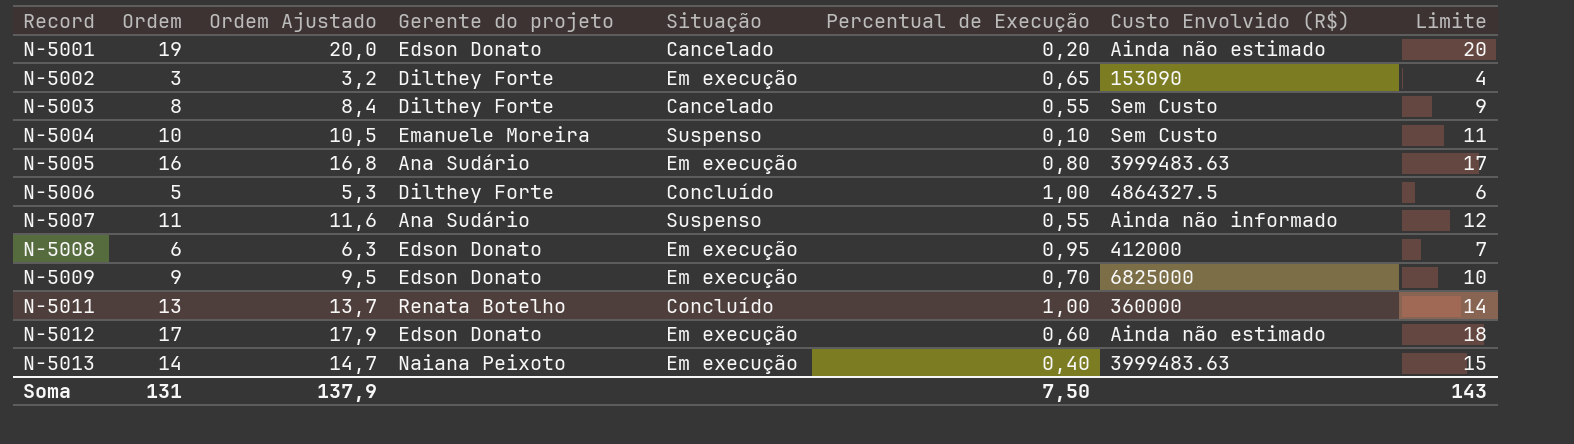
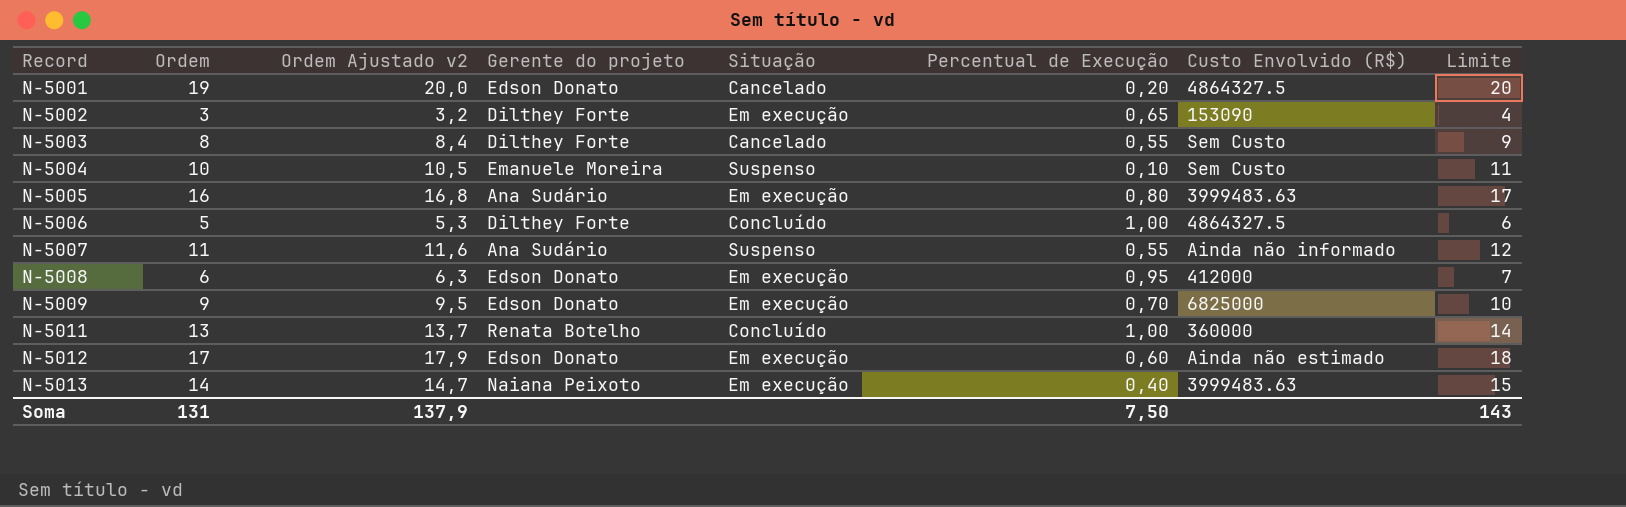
column name: Ordem Ajustado -> Ordem Ajustado v2
N-5001 | Custo Envolvido (R$): Ainda não estimado -> 4864327.5

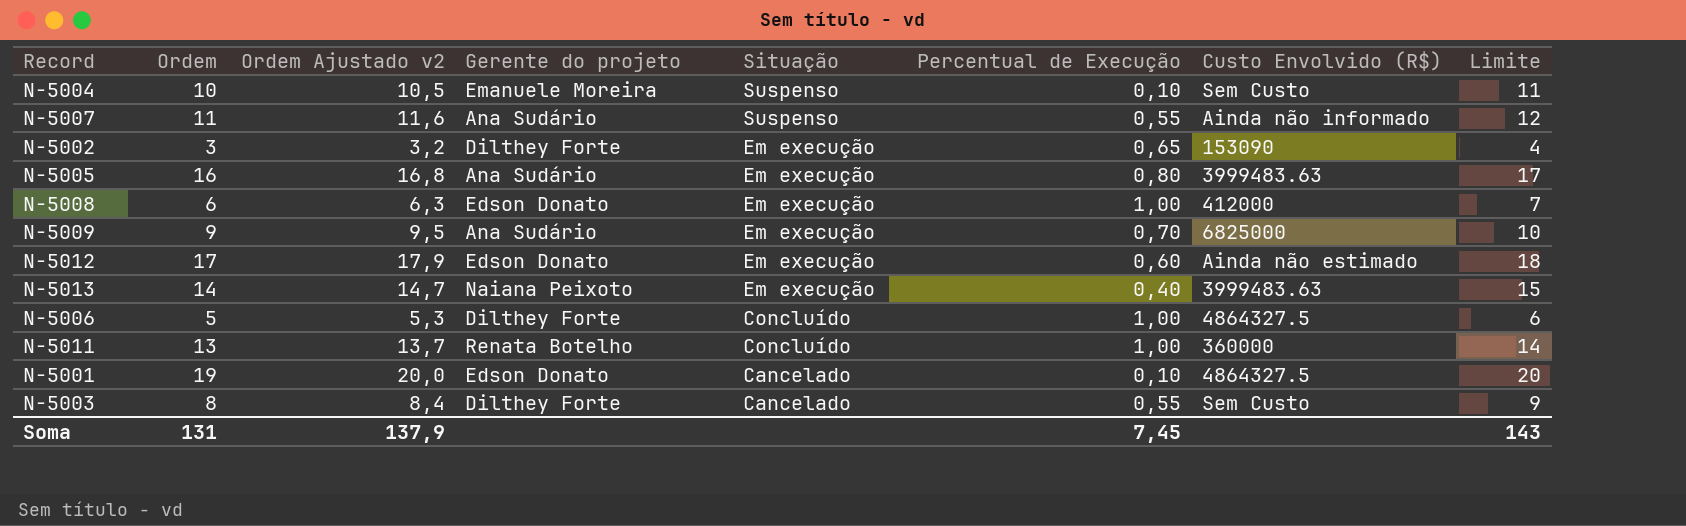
row order: Record ascending -> Situação descending
N-5008 | Percentual de Execução: 0,95 -> 1,00
N-5009 | Gerente do projeto: Edson Donato -> Ana Sudário
N-5001 | Percentual de Execução: 0,20 -> 0,10
Soma | Percentual de Execução: 7,50 -> 7,45

